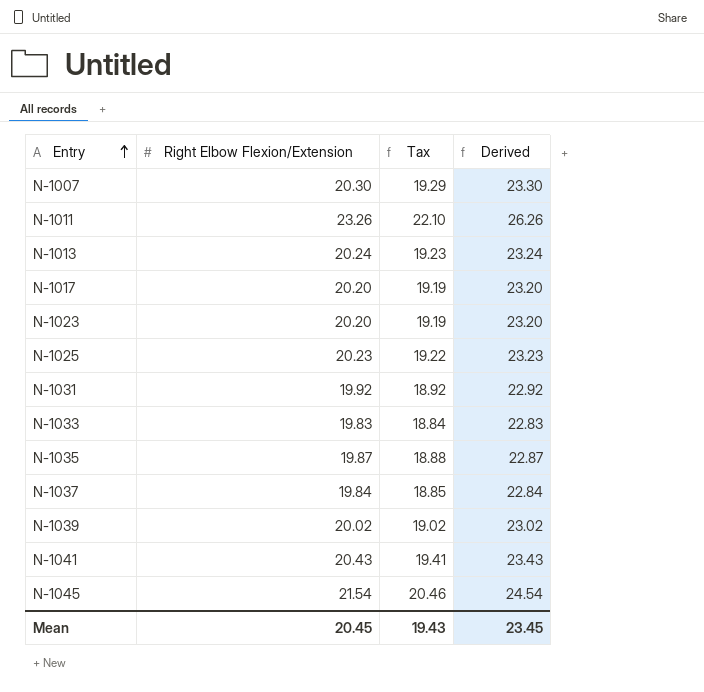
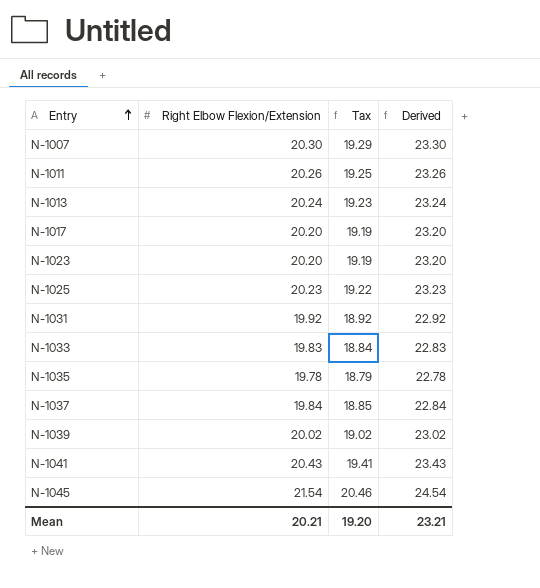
N-1011 | Right Elbow Flexion/Extension: 23.26 -> 20.26
N-1011 | Tax: 22.10 -> 19.25
N-1011 | Derived: 26.26 -> 23.26
N-1035 | Right Elbow Flexion/Extension: 19.87 -> 19.78
N-1035 | Tax: 18.88 -> 18.79
N-1035 | Derived: 22.87 -> 22.78
Mean | Right Elbow Flexion/Extension: 20.45 -> 20.21
Mean | Tax: 19.43 -> 19.20
Mean | Derived: 23.45 -> 23.21

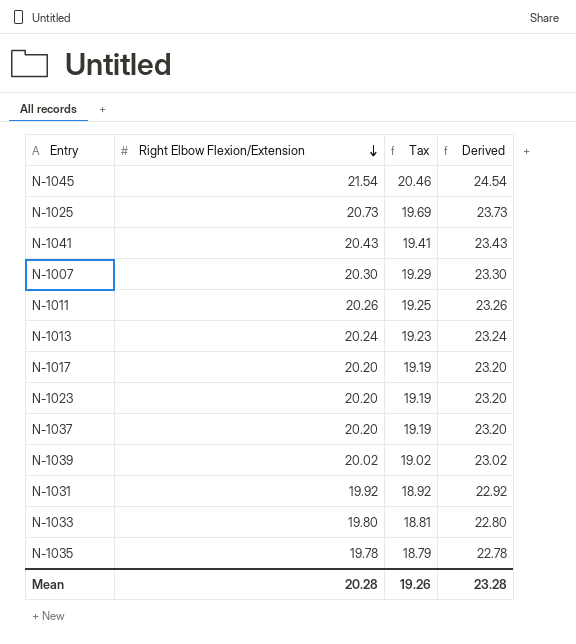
row order: Entry ascending -> Right Elbow Flexion/Extension descending
N-1025 | Right Elbow Flexion/Extension: 20.23 -> 20.73
N-1025 | Tax: 19.22 -> 19.69
N-1025 | Derived: 23.23 -> 23.73
N-1037 | Right Elbow Flexion/Extension: 19.84 -> 20.20
N-1037 | Tax: 18.85 -> 19.19
N-1037 | Derived: 22.84 -> 23.20
N-1033 | Right Elbow Flexion/Extension: 19.83 -> 19.80
N-1033 | Tax: 18.84 -> 18.81
N-1033 | Derived: 22.83 -> 22.80
Mean | Right Elbow Flexion/Extension: 20.21 -> 20.28
Mean | Tax: 19.20 -> 19.26
Mean | Derived: 23.21 -> 23.28

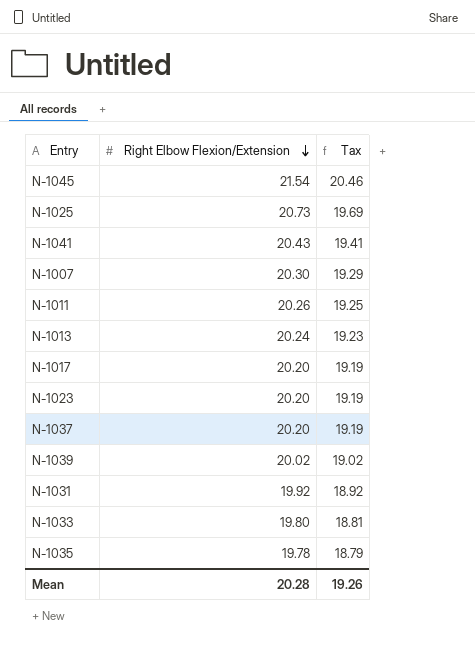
column Derived | formula: [Right Elbow Flexion/Extension] + 3 -> none

